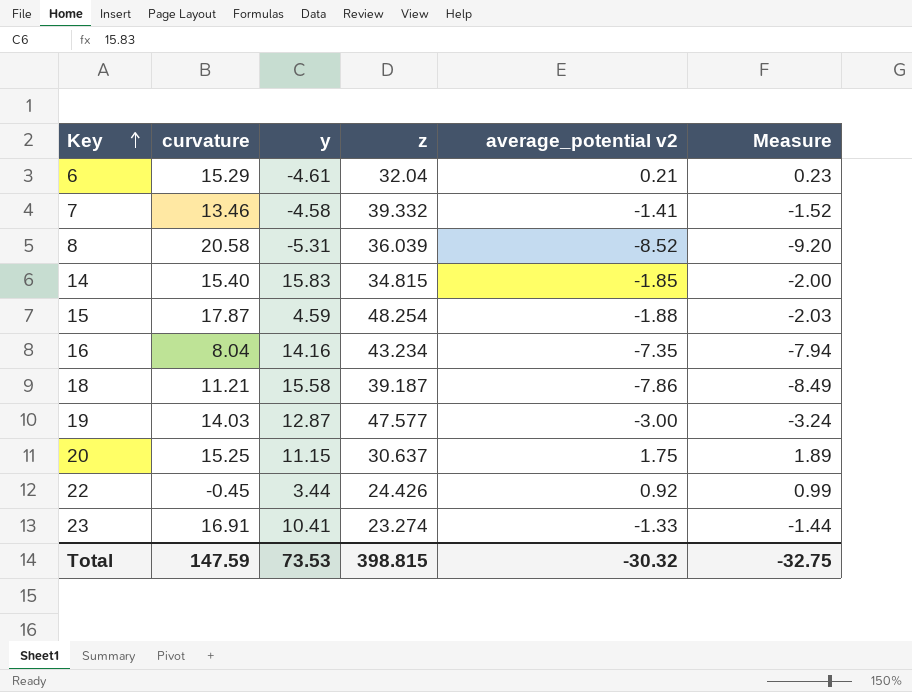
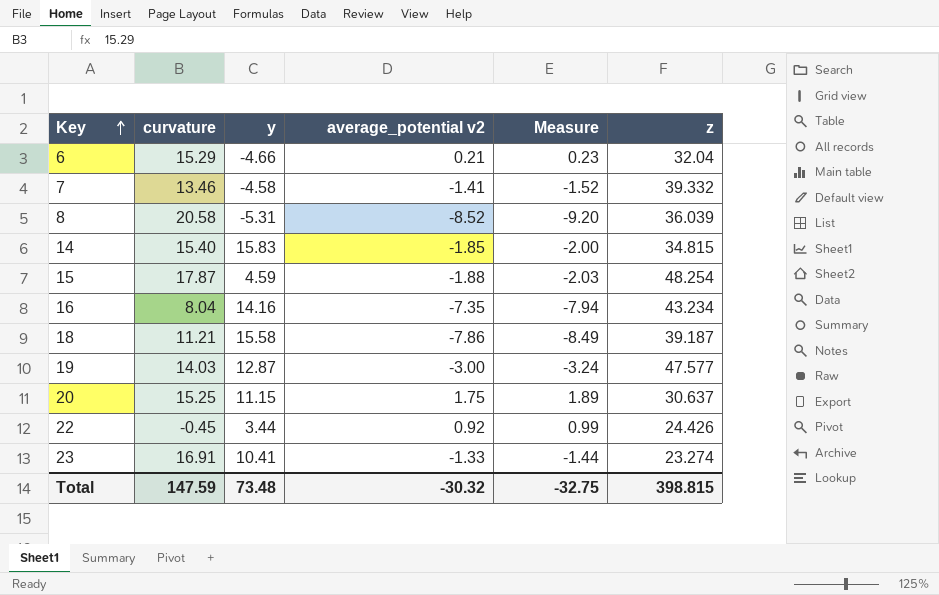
column z | position: 4 -> 6
6 | y: -4.61 -> -4.66
Total | y: 73.53 -> 73.48

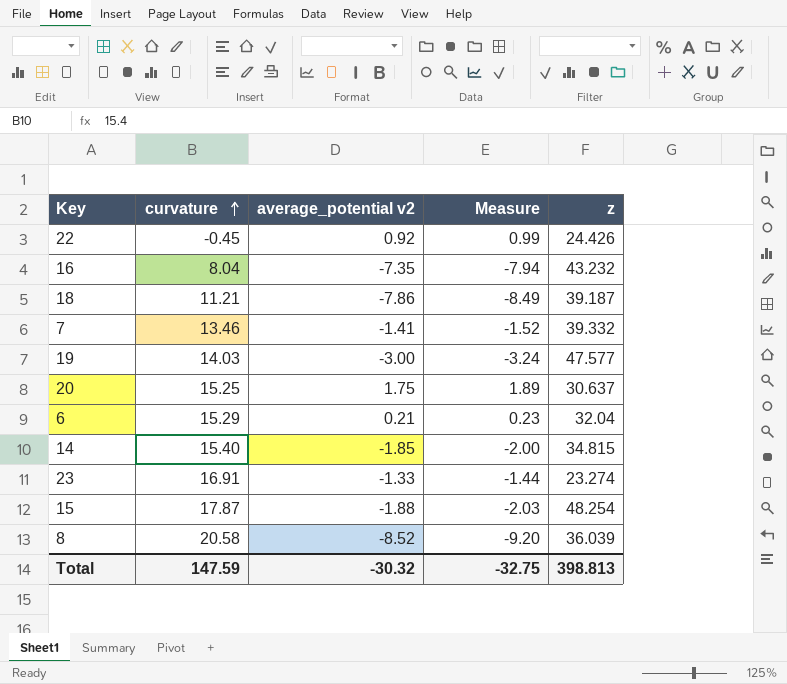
row order: Key ascending -> curvature ascending
column y | position: 3 -> none
16 | z: 43.234 -> 43.232
Total | z: 398.815 -> 398.813

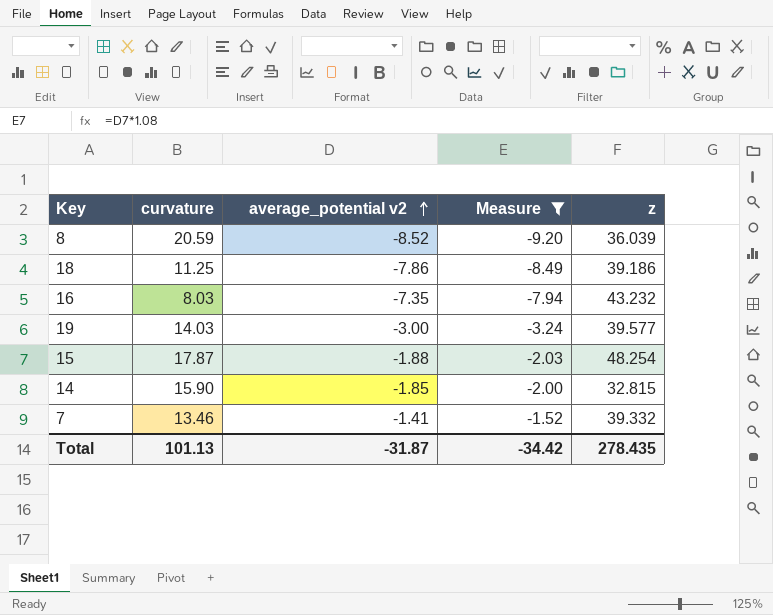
filter: none -> Measure <= -1.52
row order: curvature ascending -> average_potential v2 ascending
8 | curvature: 20.58 -> 20.59
18 | curvature: 11.21 -> 11.25
18 | z: 39.187 -> 39.186
16 | curvature: 8.04 -> 8.03
19 | z: 47.577 -> 39.577
14 | curvature: 15.40 -> 15.90
14 | z: 34.815 -> 32.815
Total | curvature: 147.59 -> 101.13
Total | average_potential v2: -30.32 -> -31.87
Total | Measure: -32.75 -> -34.42
Total | z: 398.813 -> 278.435

